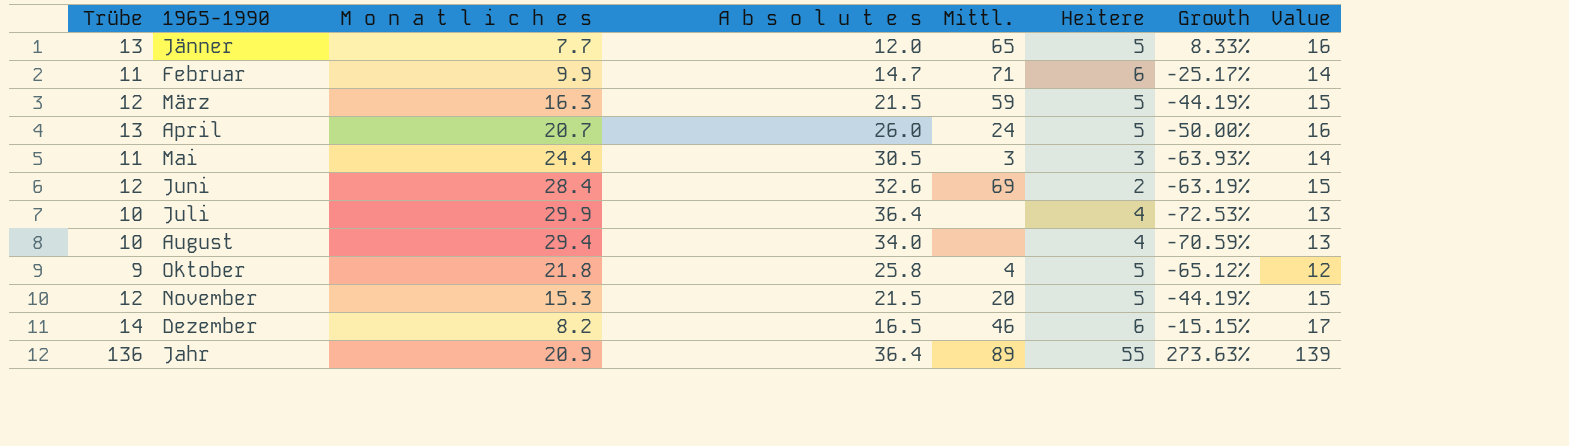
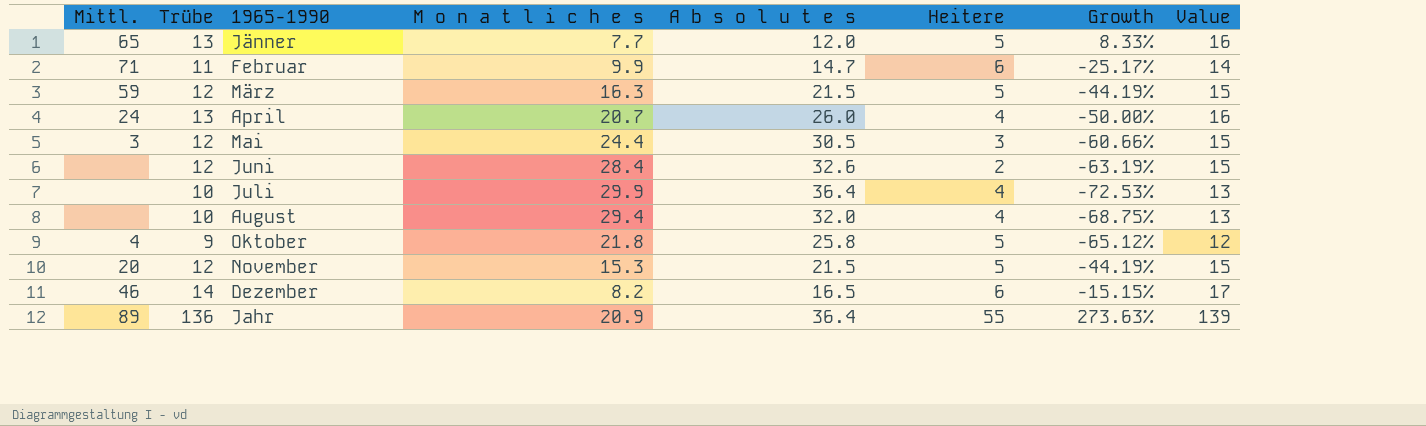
column Mittl. | position: 5 -> 1
April | Heitere: 5 -> 4
Mai | Trübe: 11 -> 12
Mai | Growth: -63.93% -> -60.66%
Mai | Value: 14 -> 15
Juni | Mittl.: 69 -> none
August | A b s o l u t e s: 34.0 -> 32.0
August | Growth: -70.59% -> -68.75%

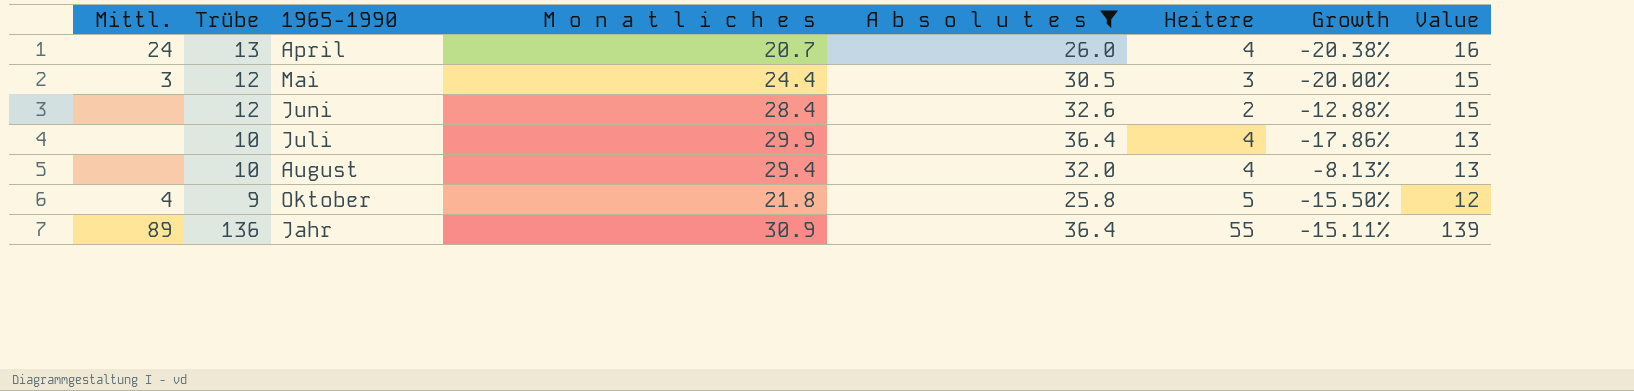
filter: none -> A b s o l u t e s >= 25.8
column Growth | formula: ([Trübe] - [A b s o l u t e s]) / [A b s o l u t e s] -> ([M o n a t l i c h e s] - [A b s o l u t e s]) / [A b s o l u t e s]
Jahr | M o n a t l i c h e s: 20.9 -> 30.9

